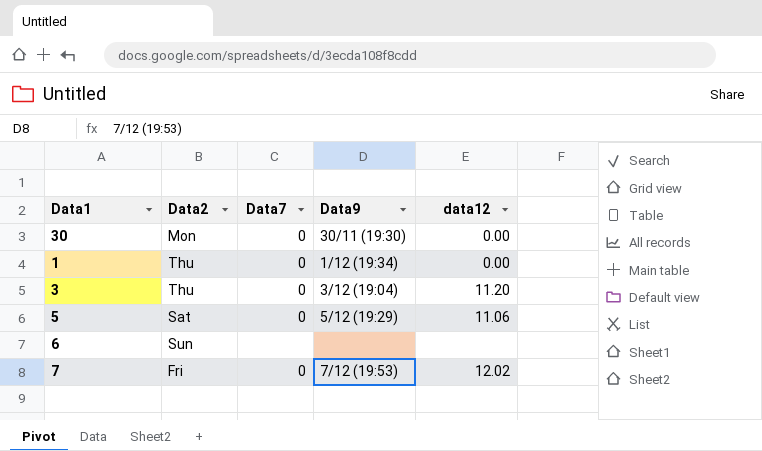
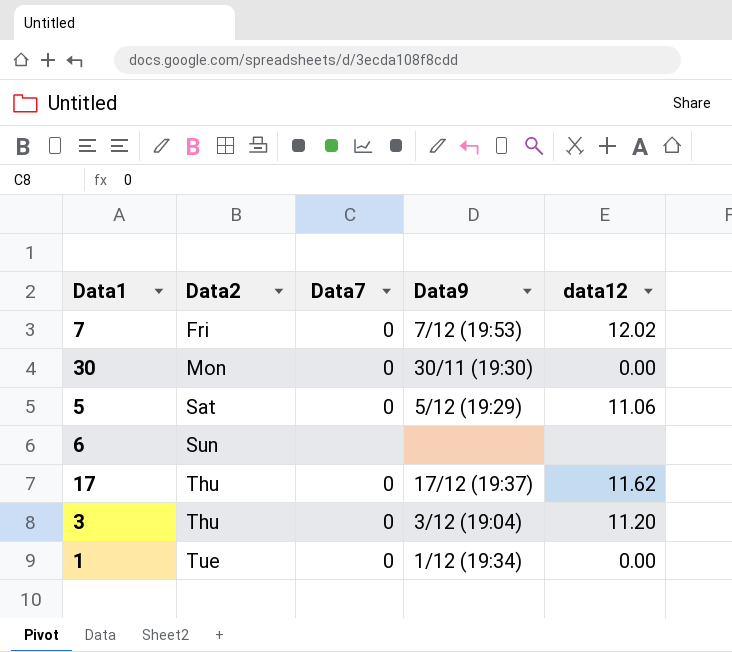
row order: none -> Data2 ascending
row 17: none -> Thu | 0 | 17/12 (19:37) | 11.62
1 | Data2: Thu -> Tue

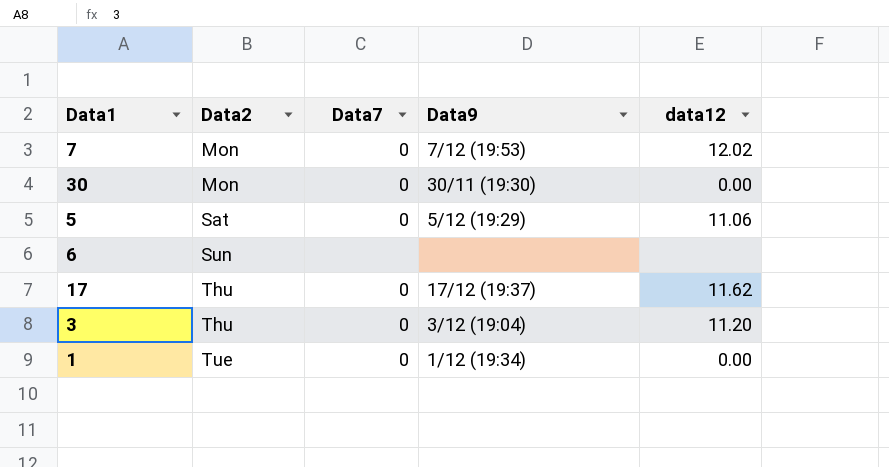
7 | Data2: Fri -> Mon

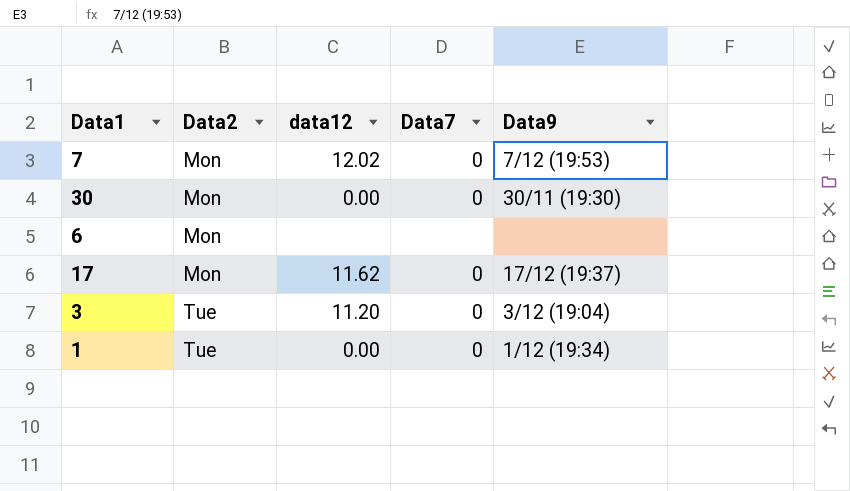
column data12 | position: 5 -> 3
row 5: Sat | 0 | 5/12 (19:29) | 11.06 -> none
6 | Data2: Sun -> Mon
17 | Data2: Thu -> Mon
3 | Data2: Thu -> Tue

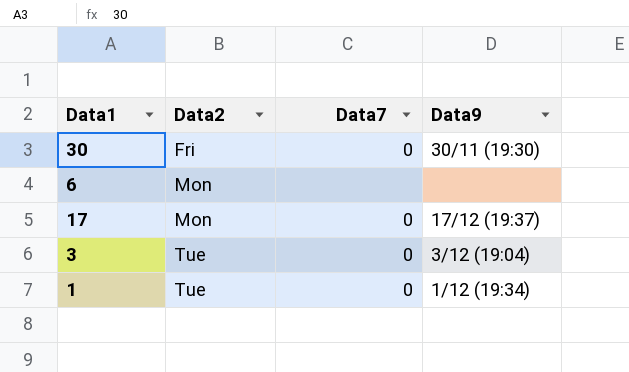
column data12 | position: 3 -> none
row 7: Mon | 12.02 | 0 | 7/12 (19:53) -> none
30 | Data2: Mon -> Fri

